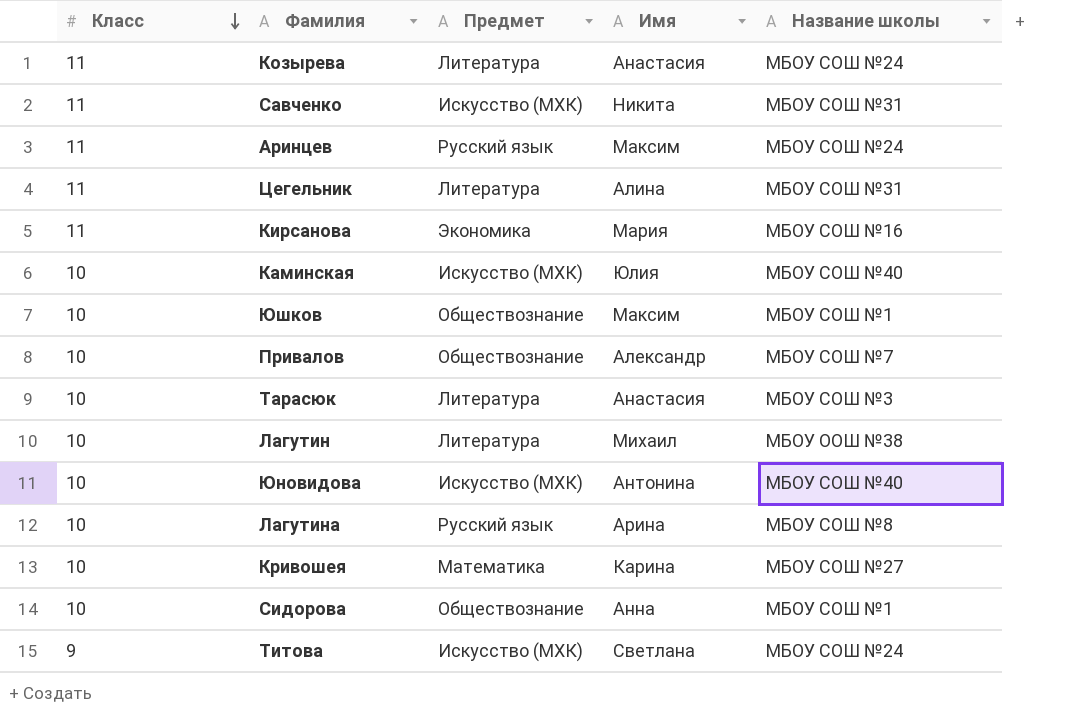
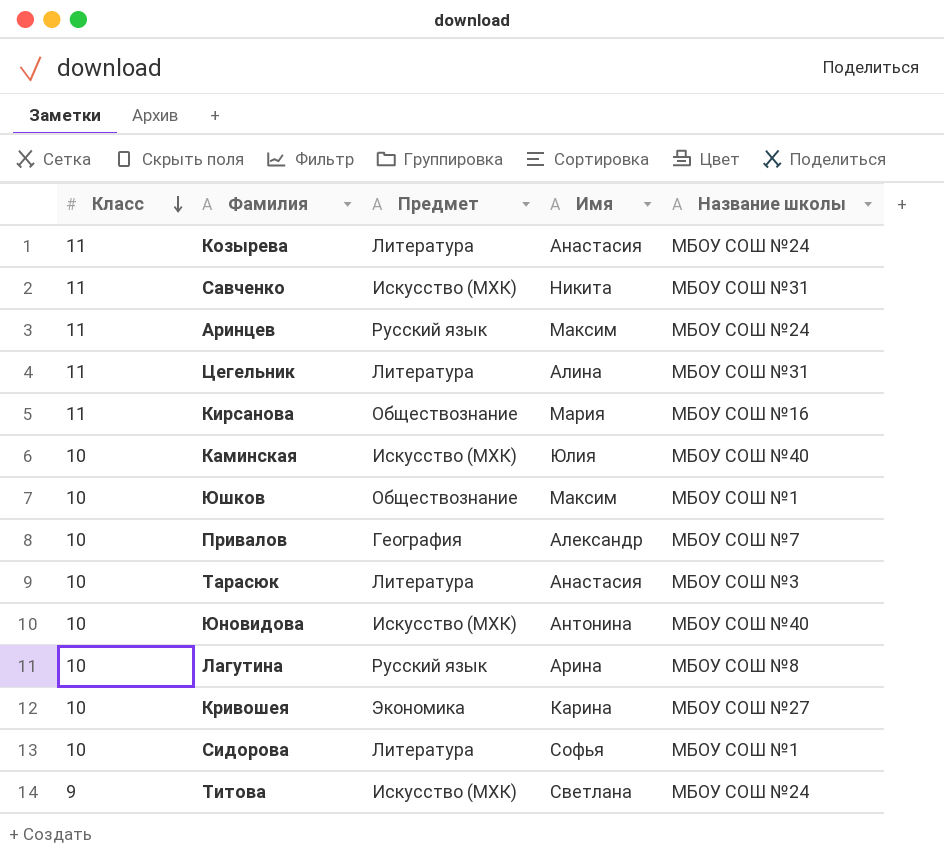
row Лагутин: 10 | Литература | Михаил | МБОУ ООШ №38 -> none
Кирсанова | Предмет: Экономика -> Обществознание
Привалов | Предмет: Обществознание -> География
Кривошея | Предмет: Математика -> Экономика
Сидорова | Предмет: Обществознание -> Литература
Сидорова | Имя: Анна -> Софья

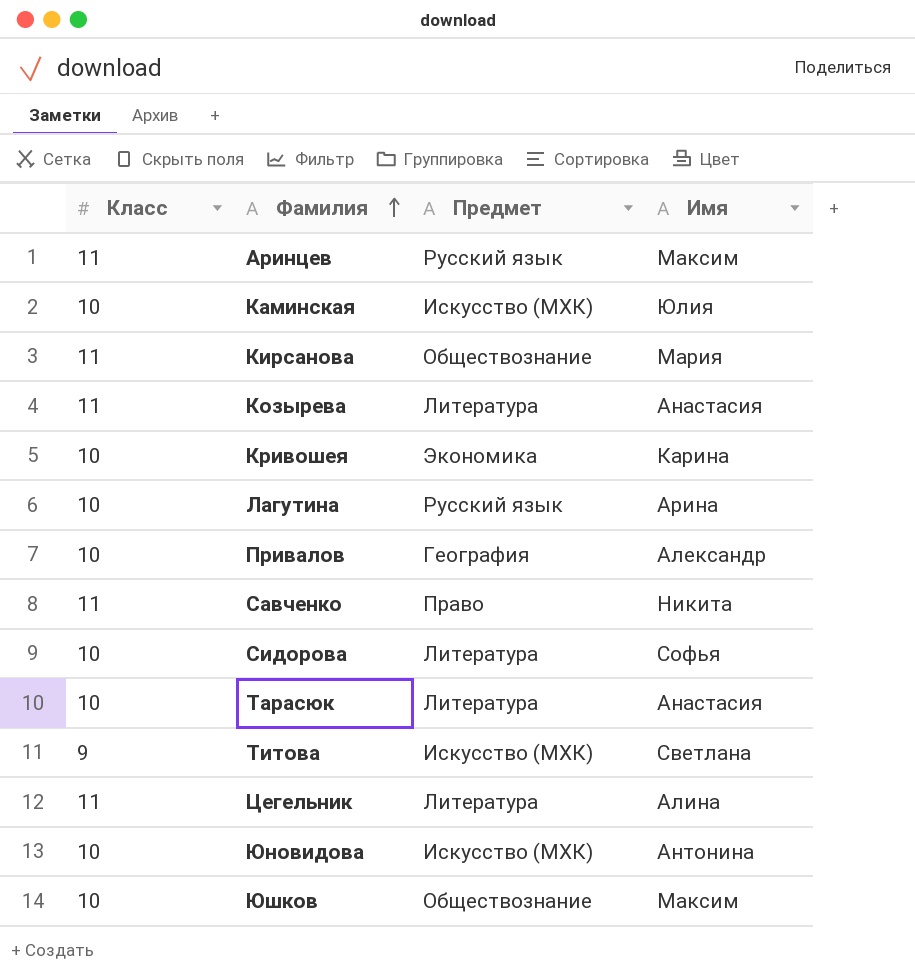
row order: Класс descending -> Фамилия ascending
column Название школы | position: 5 -> none
Савченко | Предмет: Искусство (МХК) -> Право

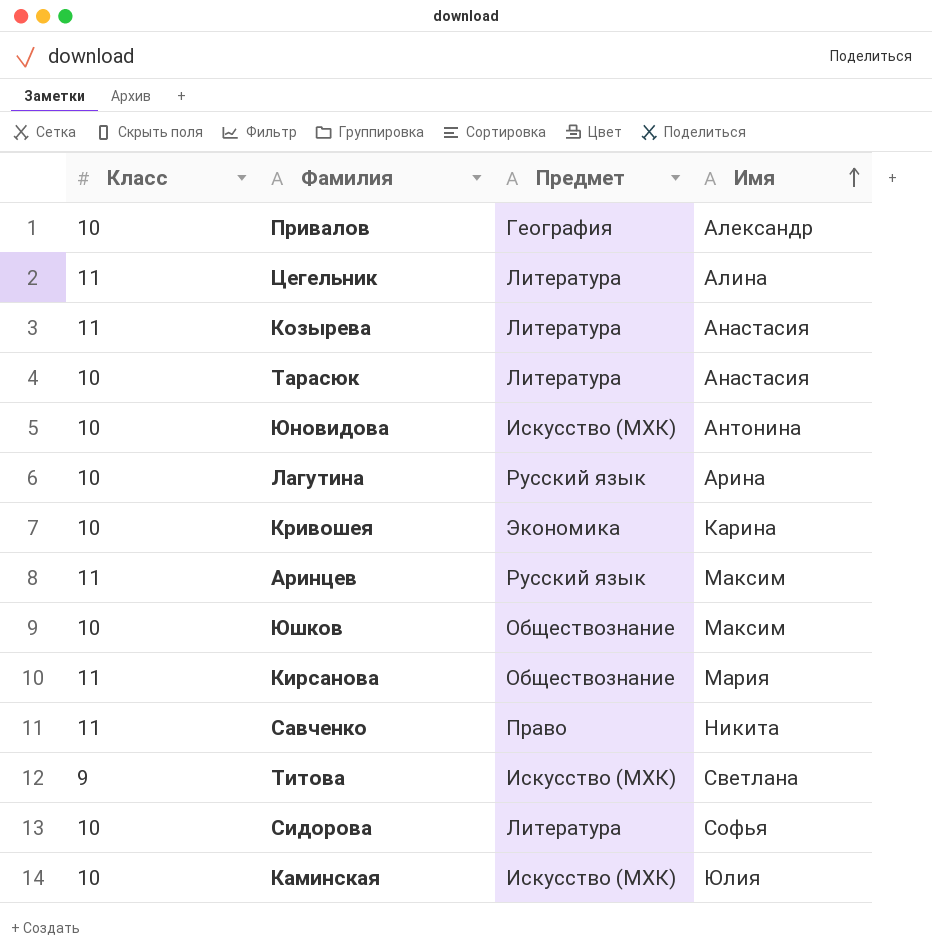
row order: Фамилия ascending -> Имя ascending

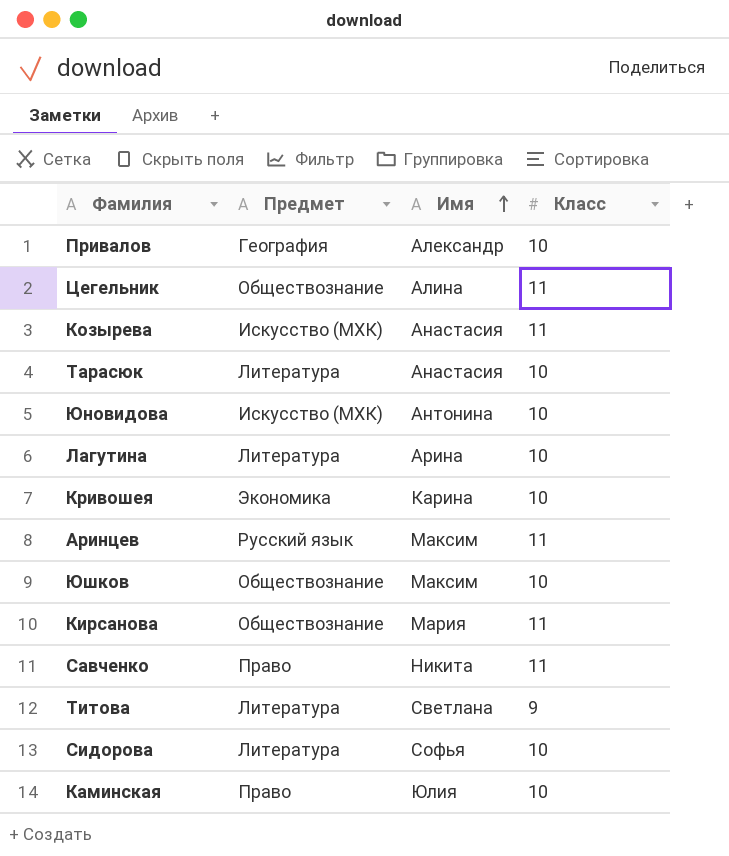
column Класс | position: 1 -> 4
Цегельник | Предмет: Литература -> Обществознание
Козырева | Предмет: Литература -> Искусство (МХК)
Лагутина | Предмет: Русский язык -> Литература
Титова | Предмет: Искусство (МХК) -> Литература
Каминская | Предмет: Искусство (МХК) -> Право

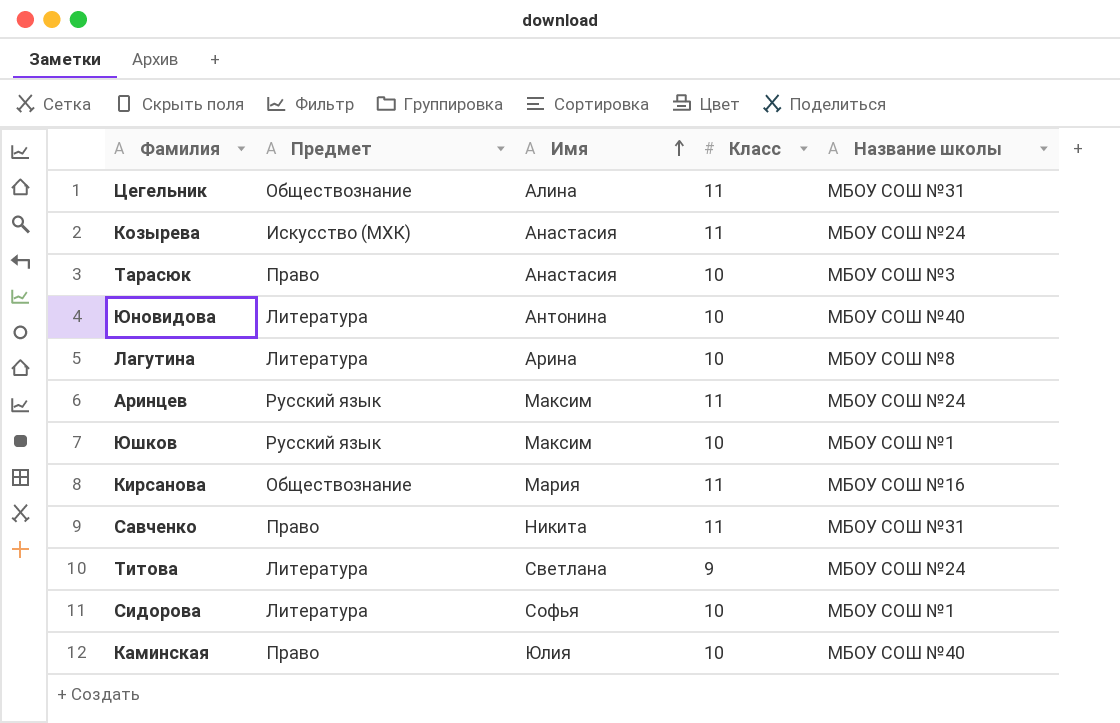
column Название школы | position: none -> 5
row Привалов: География | Александр | 10 -> none
row Кривошея: Экономика | Карина | 10 -> none
Тарасюк | Предмет: Литература -> Право
Юновидова | Предмет: Искусство (МХК) -> Литература
Юшков | Предмет: Обществознание -> Русский язык

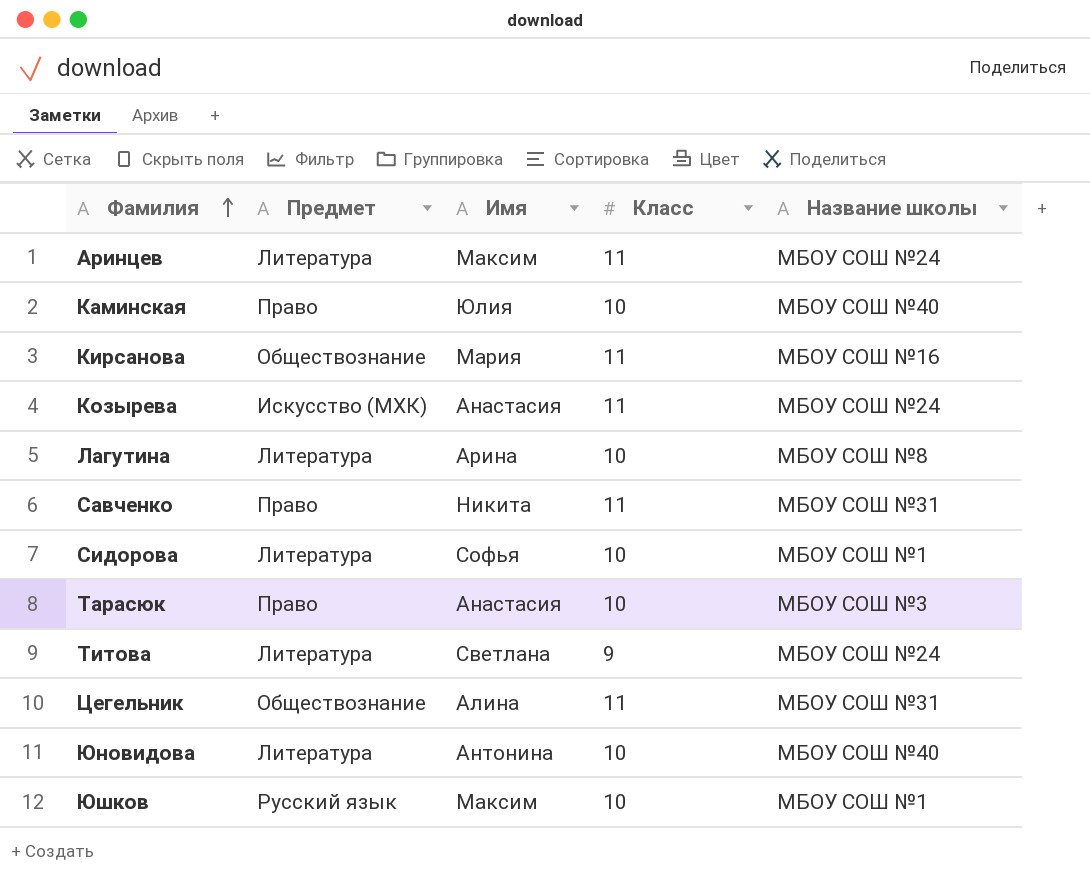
row order: Имя ascending -> Фамилия ascending
Аринцев | Предмет: Русский язык -> Литература

